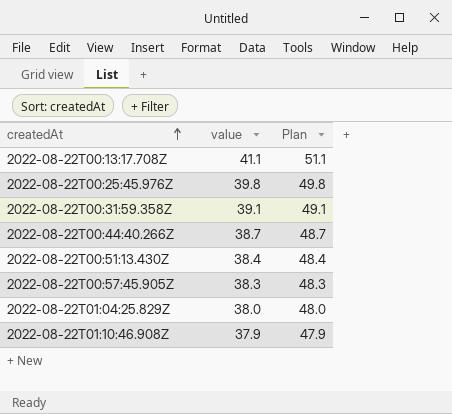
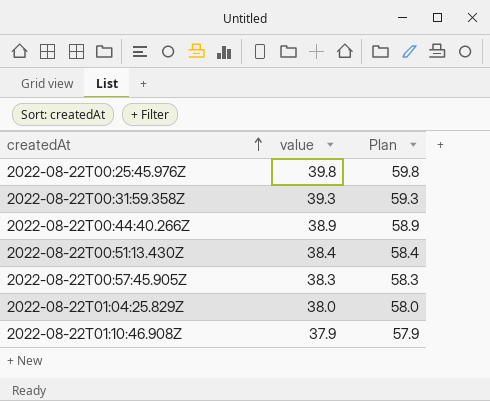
column Plan | formula: [value] + 10 -> [value] + 20
row 2022-08-22T00:13:17.708Z: 41.1 | 51.1 -> none
2022-08-22T00:31:59.358Z | value: 39.1 -> 39.3
2022-08-22T00:44:40.266Z | value: 38.7 -> 38.9

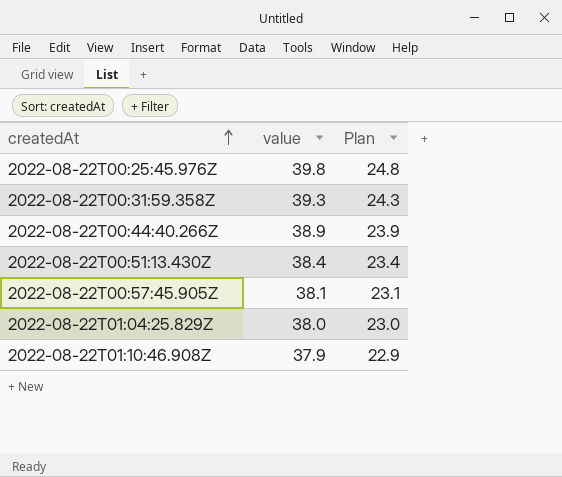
column Plan | formula: [value] + 20 -> [value] - 15
2022-08-22T00:57:45.905Z | value: 38.3 -> 38.1

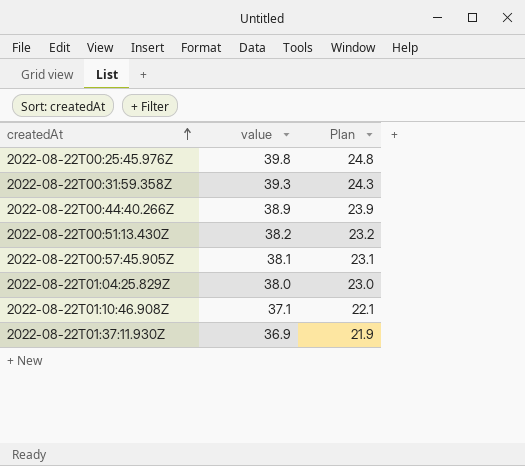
2022-08-22T00:51:13.430Z | value: 38.4 -> 38.2
2022-08-22T00:51:13.430Z | Plan: 23.4 -> 23.2
2022-08-22T01:10:46.908Z | value: 37.9 -> 37.1
2022-08-22T01:10:46.908Z | Plan: 22.9 -> 22.1
row 2022-08-22T01:37:11.930Z: none -> 36.9 | 21.9

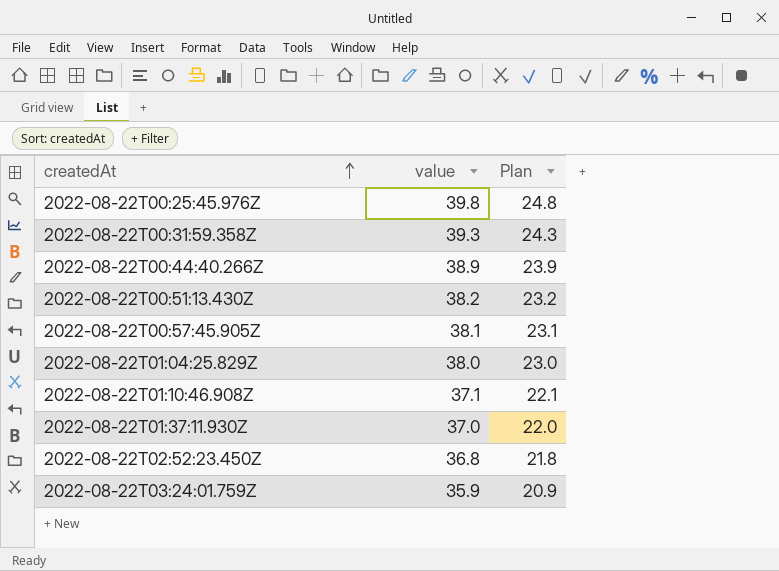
2022-08-22T01:37:11.930Z | value: 36.9 -> 37.0
2022-08-22T01:37:11.930Z | Plan: 21.9 -> 22.0
row 2022-08-22T02:52:23.450Z: none -> 36.8 | 21.8
row 2022-08-22T03:24:01.759Z: none -> 35.9 | 20.9

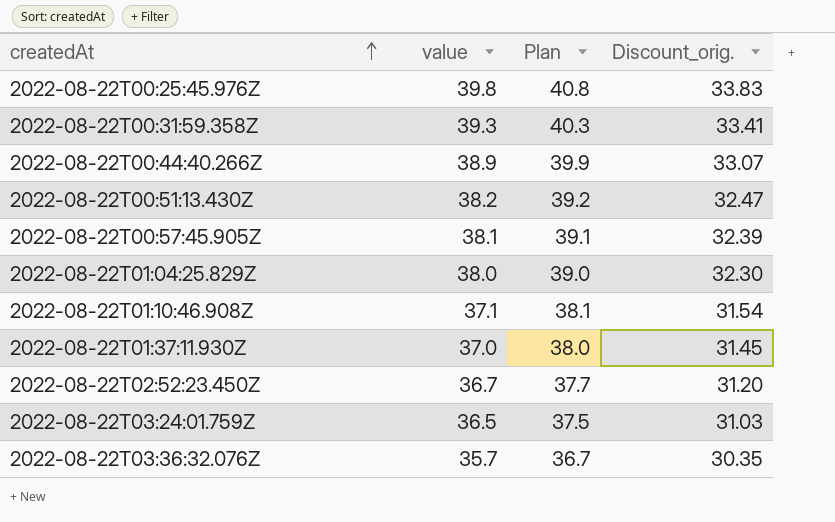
column Plan | formula: [value] - 15 -> [value] + 1
column Discount_orig. | formula: none -> [value] * 0.85
2022-08-22T02:52:23.450Z | value: 36.8 -> 36.7
2022-08-22T03:24:01.759Z | value: 35.9 -> 36.5
row 2022-08-22T03:36:32.076Z: none -> 35.7 | 36.7 | 30.35

